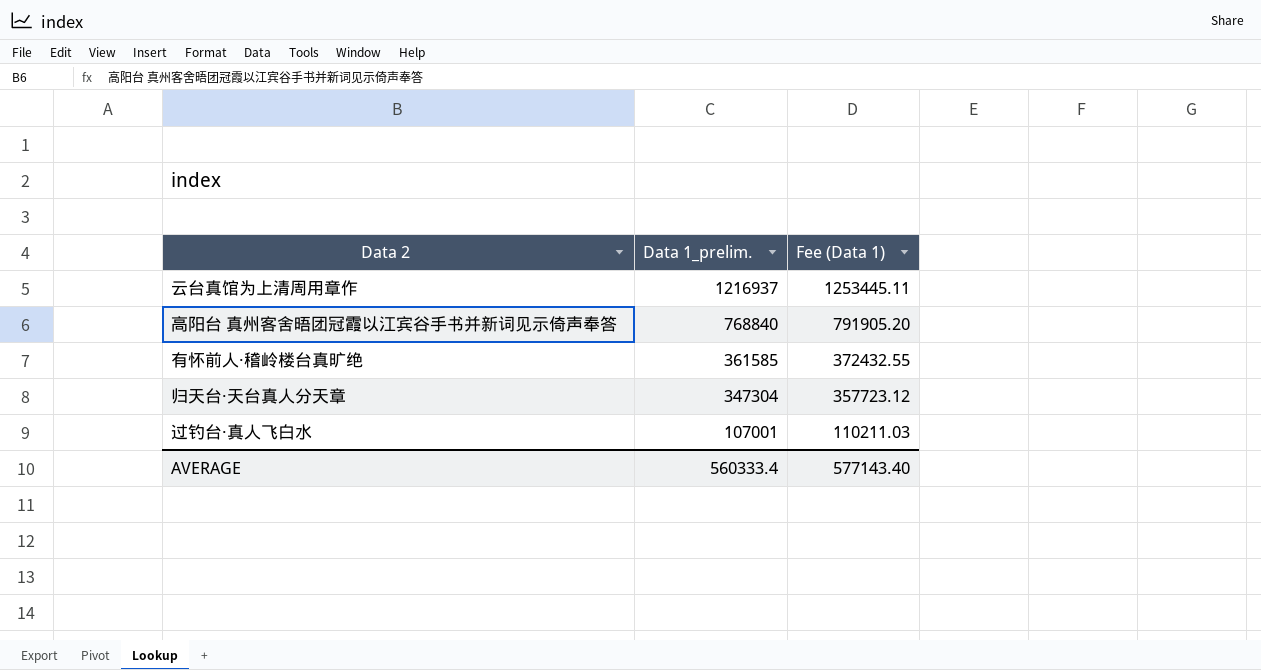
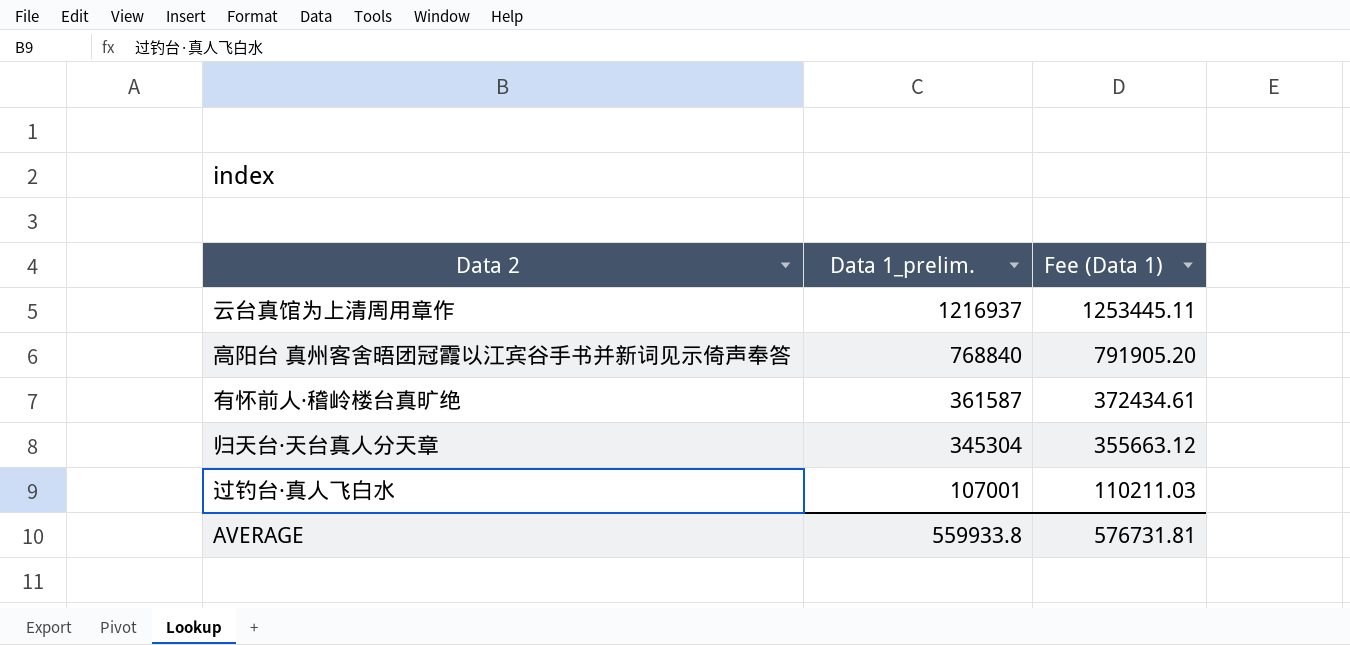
有怀前人·稽岭楼台真旷绝 | Data 1_prelim.: 361585 -> 361587
有怀前人·稽岭楼台真旷绝 | Fee (Data 1): 372432.55 -> 372434.61
归天台·天台真人分天章 | Data 1_prelim.: 347304 -> 345304
归天台·天台真人分天章 | Fee (Data 1): 357723.12 -> 355663.12
AVERAGE | Data 1_prelim.: 560333.4 -> 559933.8
AVERAGE | Fee (Data 1): 577143.40 -> 576731.81

